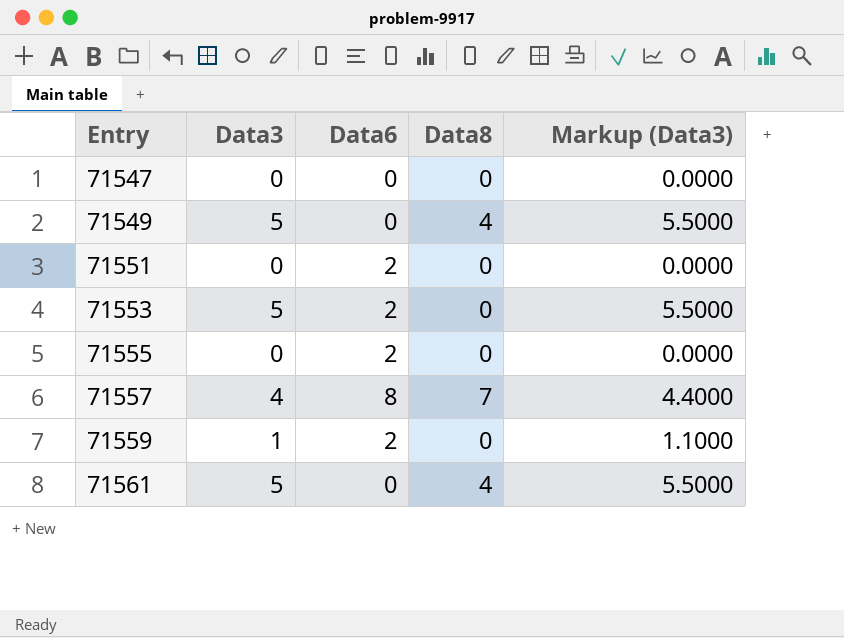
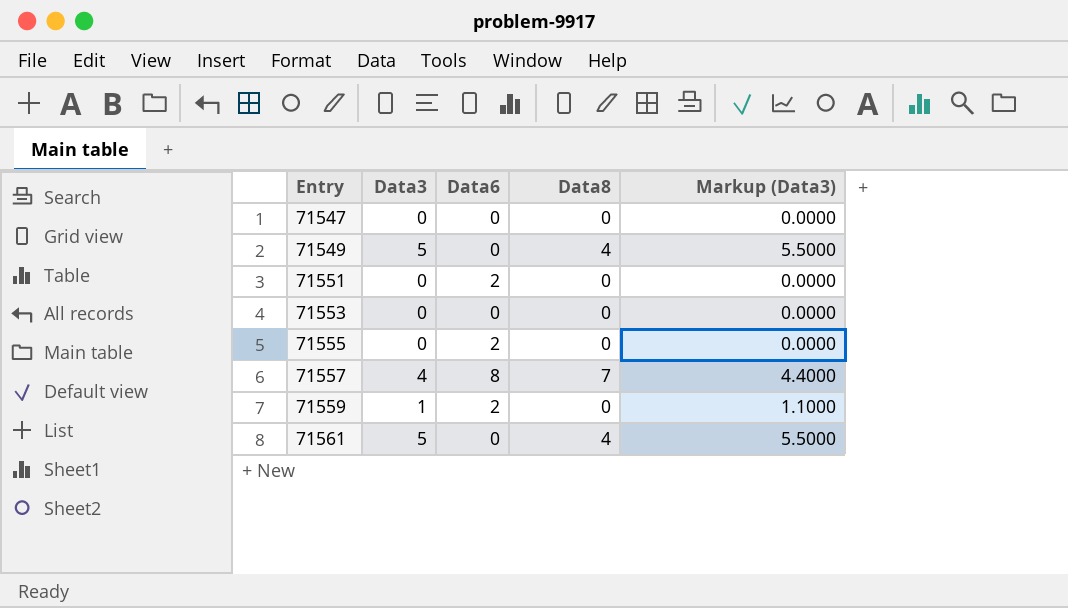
71553 | Data3: 5 -> 0
71553 | Data6: 2 -> 0
71553 | Markup (Data3): 5.5000 -> 0.0000

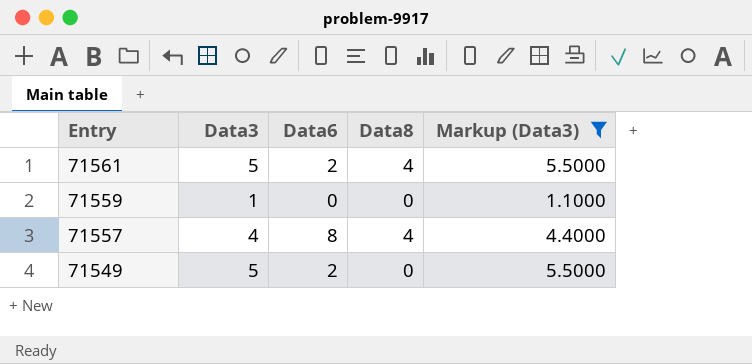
filter: none -> Markup (Data3) != 0.0000
row order: Entry ascending -> Entry descending
71561 | Data6: 0 -> 2
71559 | Data6: 2 -> 0
71557 | Data8: 7 -> 4
71549 | Data6: 0 -> 2
71549 | Data8: 4 -> 0

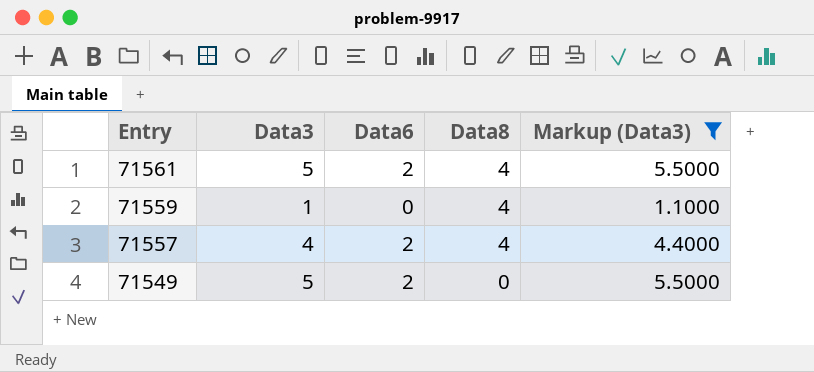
71559 | Data8: 0 -> 4
71557 | Data6: 8 -> 2

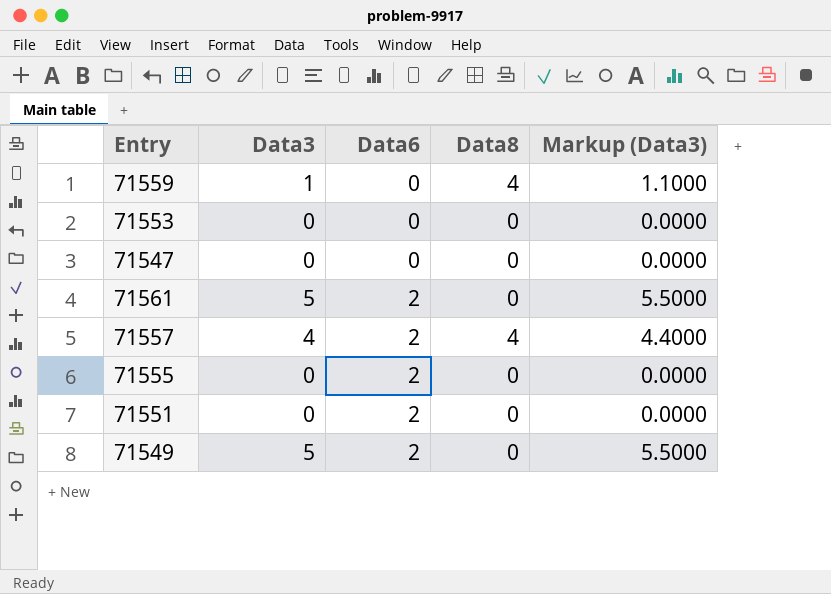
filter: Markup (Data3) != 0.0000 -> none
row order: Entry descending -> Data6 ascending
71561 | Data8: 4 -> 0

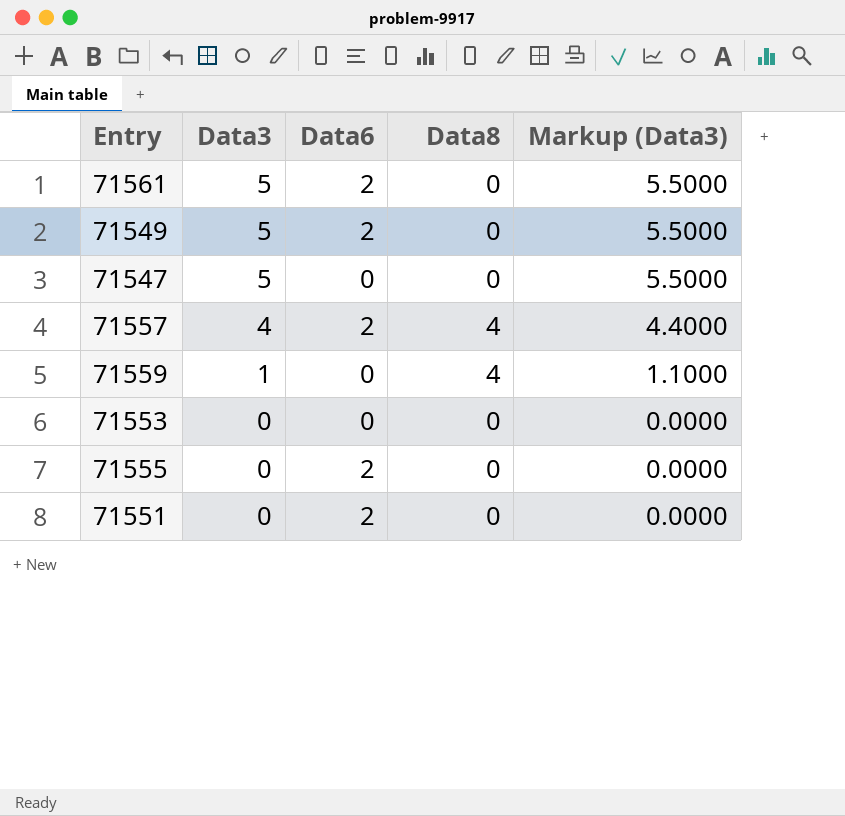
row order: Data6 ascending -> Data3 descending
71547 | Data3: 0 -> 5
71547 | Markup (Data3): 0.0000 -> 5.5000

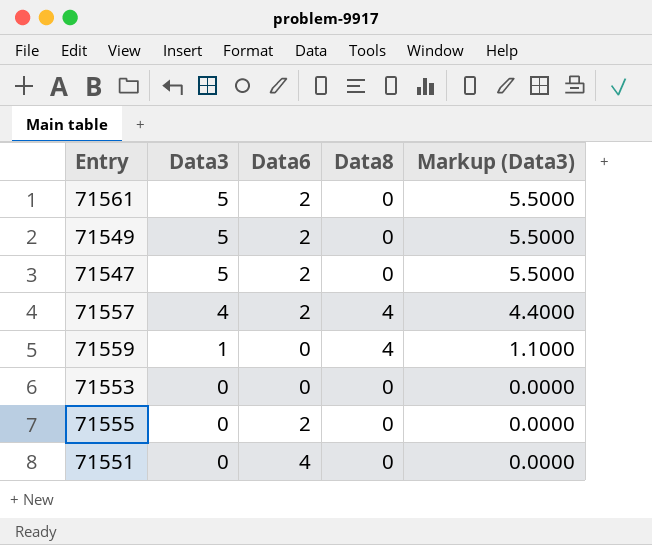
71547 | Data6: 0 -> 2
71551 | Data6: 2 -> 4

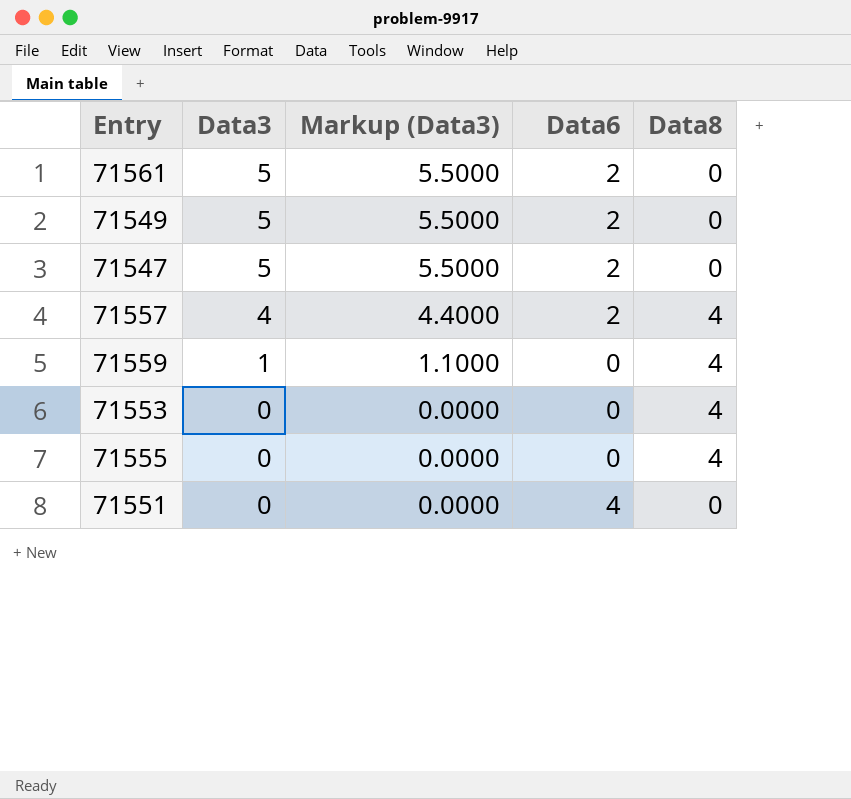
column Markup (Data3) | position: 5 -> 3
71553 | Data8: 0 -> 4
71555 | Data6: 2 -> 0
71555 | Data8: 0 -> 4

